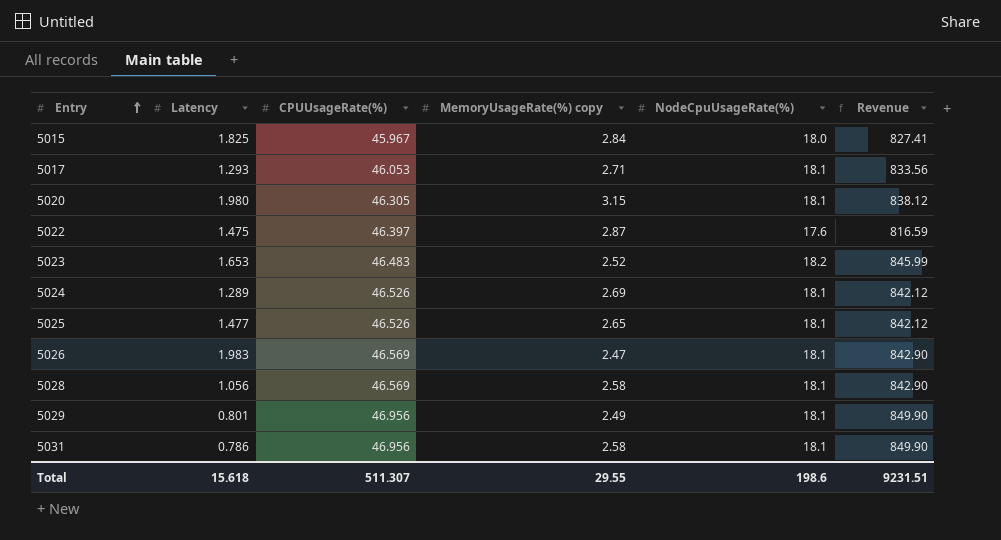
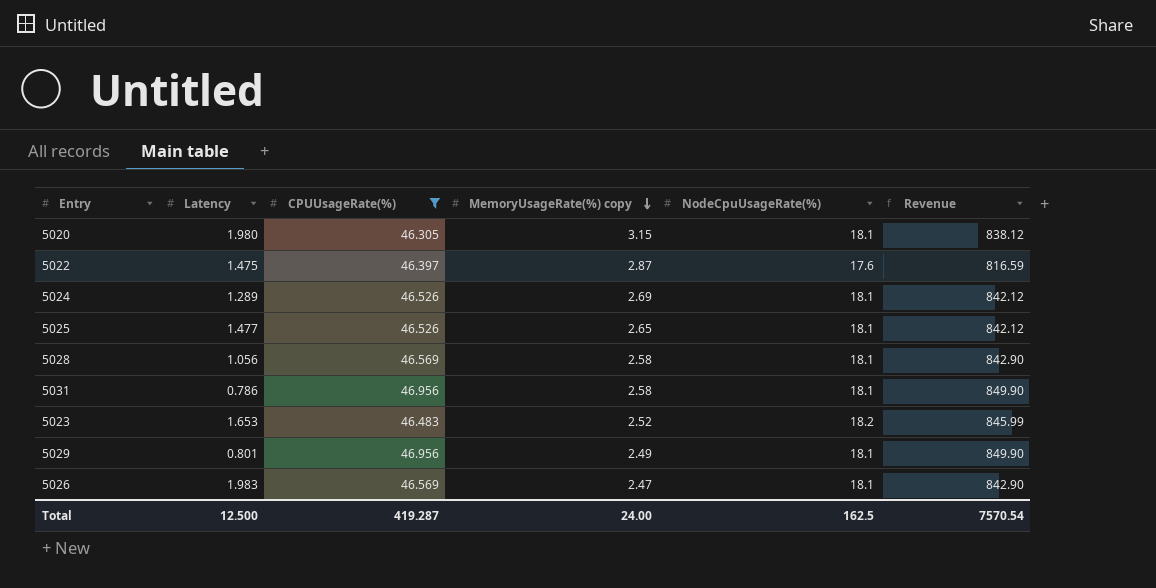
filter: none -> CPUUsageRate(%) >= 46.305
row order: Entry ascending -> MemoryUsageRate(%) copy descending
Total | Latency: 15.618 -> 12.500
Total | CPUUsageRate(%): 511.307 -> 419.287
Total | MemoryUsageRate(%) copy: 29.55 -> 24.00
Total | NodeCpuUsageRate(%): 198.6 -> 162.5
Total | Revenue: 9231.51 -> 7570.54

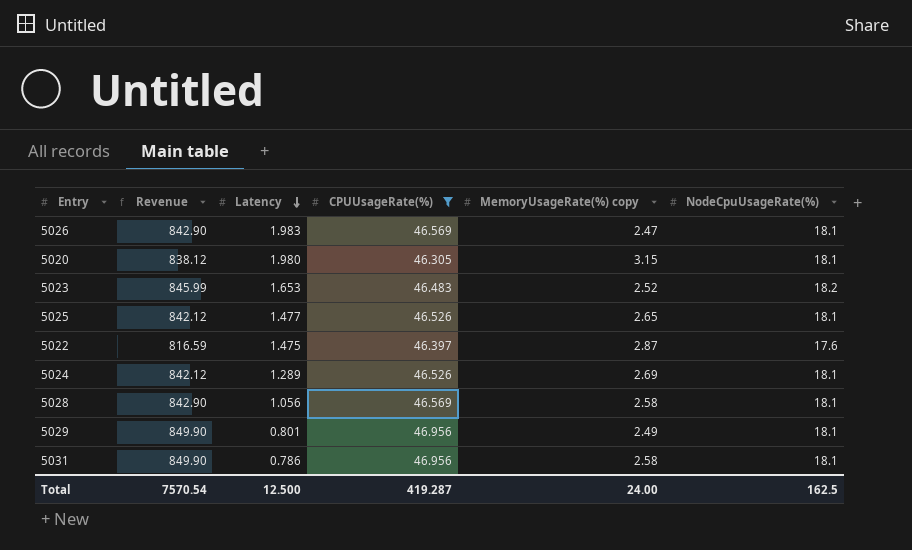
row order: MemoryUsageRate(%) copy descending -> Latency descending
column Revenue | position: 6 -> 2

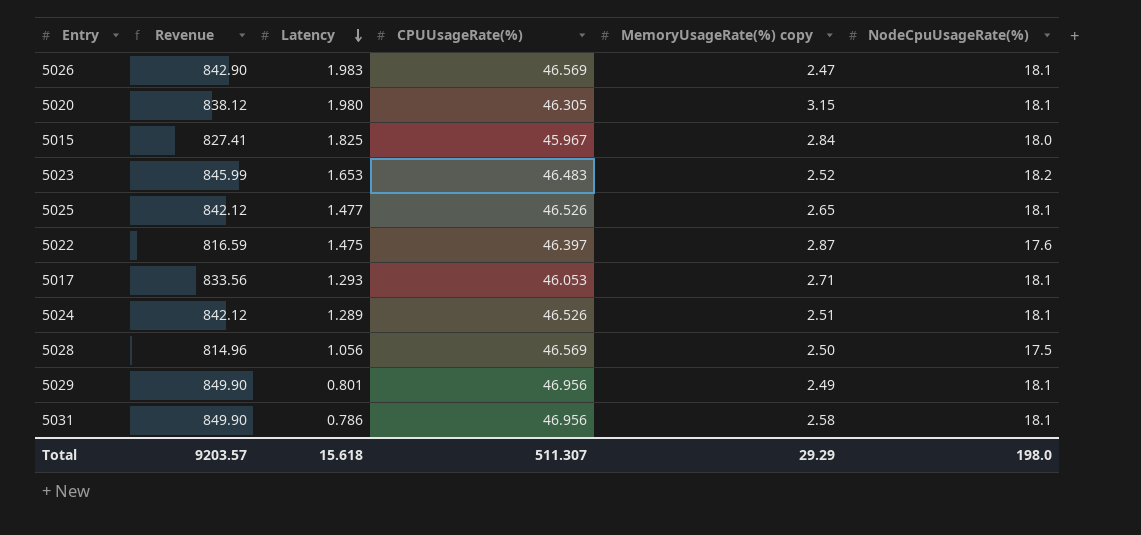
filter: CPUUsageRate(%) >= 46.305 -> none
5024 | MemoryUsageRate(%) copy: 2.69 -> 2.51
5028 | Revenue: 842.90 -> 814.96
5028 | MemoryUsageRate(%) copy: 2.58 -> 2.50
5028 | NodeCpuUsageRate(%): 18.1 -> 17.5
Total | Revenue: 7570.54 -> 9203.57
Total | Latency: 12.500 -> 15.618
Total | CPUUsageRate(%): 419.287 -> 511.307
Total | MemoryUsageRate(%) copy: 24.00 -> 29.29
Total | NodeCpuUsageRate(%): 162.5 -> 198.0

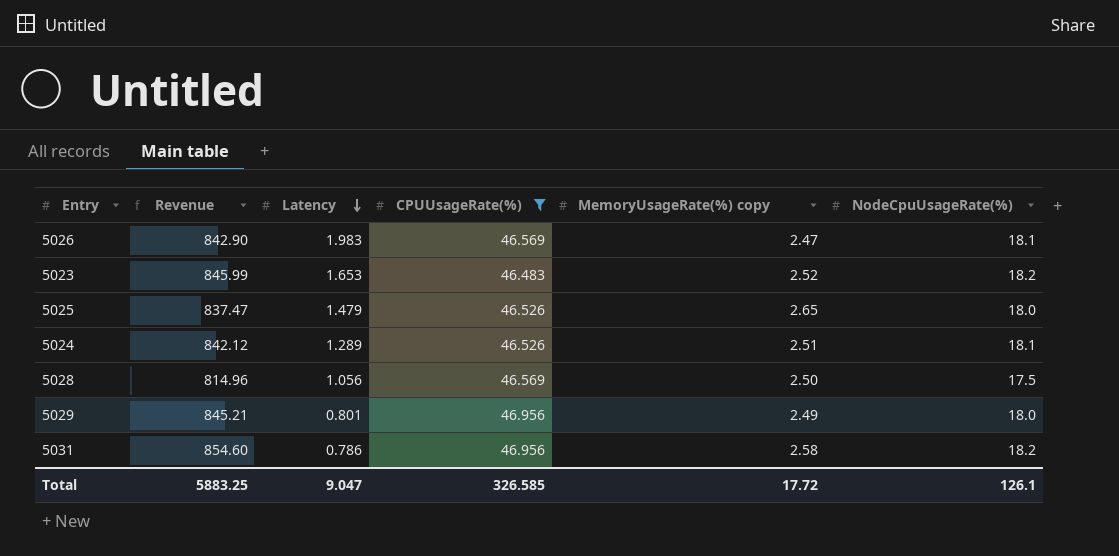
filter: none -> CPUUsageRate(%) >= 46.483
5025 | Revenue: 842.12 -> 837.47
5025 | Latency: 1.477 -> 1.479
5025 | NodeCpuUsageRate(%): 18.1 -> 18.0
5029 | Revenue: 849.90 -> 845.21
5029 | NodeCpuUsageRate(%): 18.1 -> 18.0
5031 | Revenue: 849.90 -> 854.60
5031 | NodeCpuUsageRate(%): 18.1 -> 18.2
Total | Revenue: 9203.57 -> 5883.25
Total | Latency: 15.618 -> 9.047
Total | CPUUsageRate(%): 511.307 -> 326.585
Total | MemoryUsageRate(%) copy: 29.29 -> 17.72
Total | NodeCpuUsageRate(%): 198.0 -> 126.1

